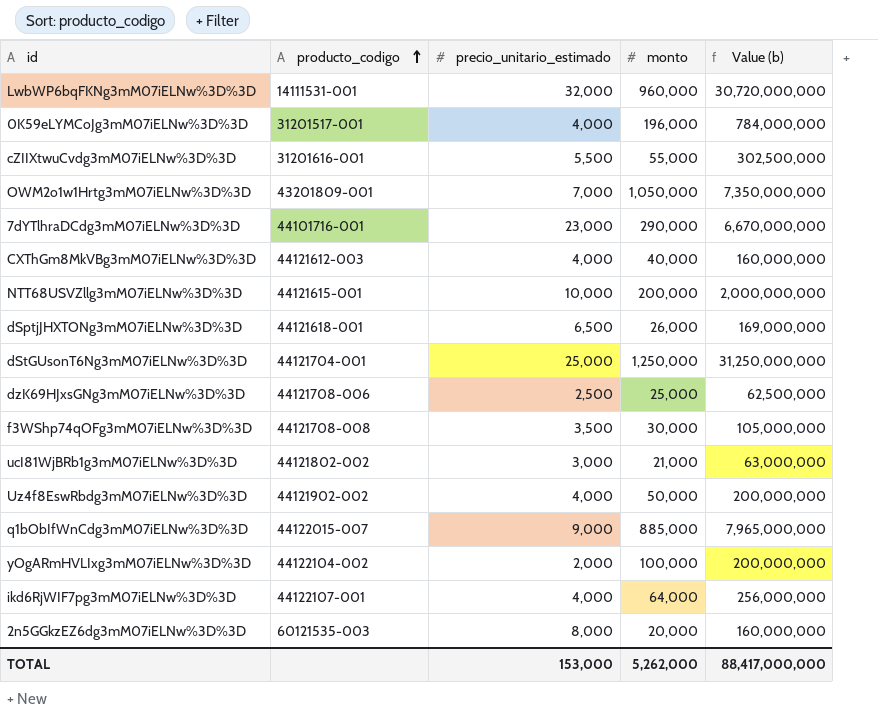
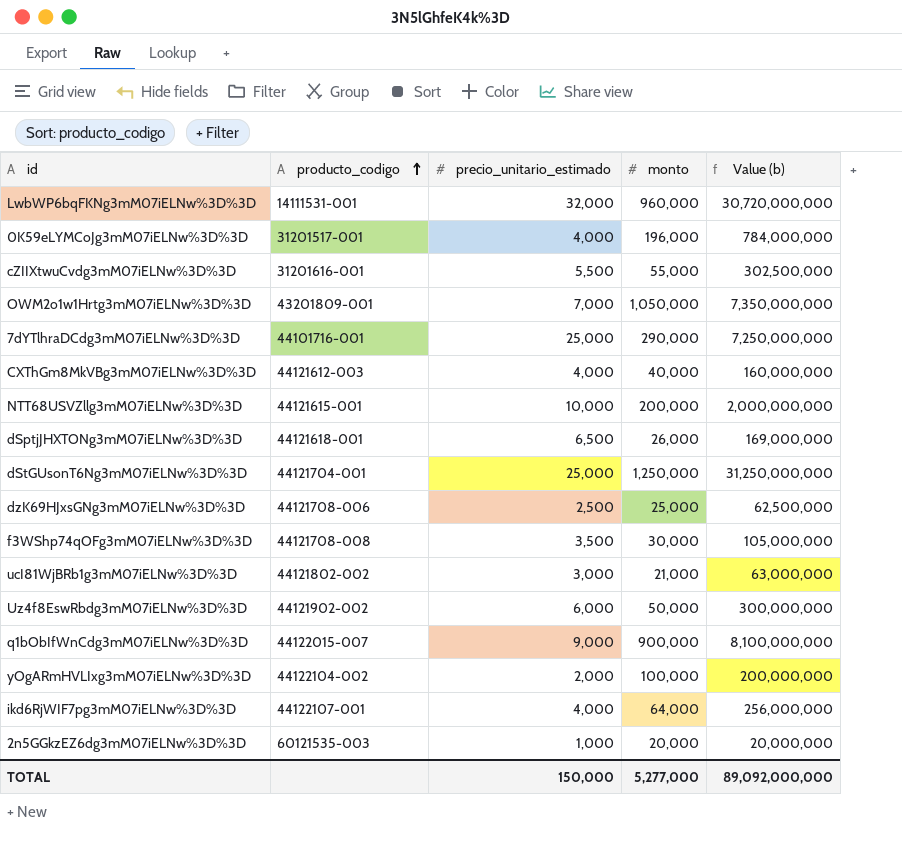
7dYTlhraDCdg3mM07iELNw%3D%3D | precio_unitario_estimado: 23,000 -> 25,000
7dYTlhraDCdg3mM07iELNw%3D%3D | Value (b): 6,670,000,000 -> 7,250,000,000
Uz4f8EswRbdg3mM07iELNw%3D%3D | precio_unitario_estimado: 4,000 -> 6,000
Uz4f8EswRbdg3mM07iELNw%3D%3D | Value (b): 200,000,000 -> 300,000,000
q1bObIfWnCdg3mM07iELNw%3D%3D | monto: 885,000 -> 900,000
q1bObIfWnCdg3mM07iELNw%3D%3D | Value (b): 7,965,000,000 -> 8,100,000,000
2n5GGkzEZ6dg3mM07iELNw%3D%3D | precio_unitario_estimado: 8,000 -> 1,000
2n5GGkzEZ6dg3mM07iELNw%3D%3D | Value (b): 160,000,000 -> 20,000,000
TOTAL | precio_unitario_estimado: 153,000 -> 150,000
TOTAL | monto: 5,262,000 -> 5,277,000
TOTAL | Value (b): 88,417,000,000 -> 89,092,000,000

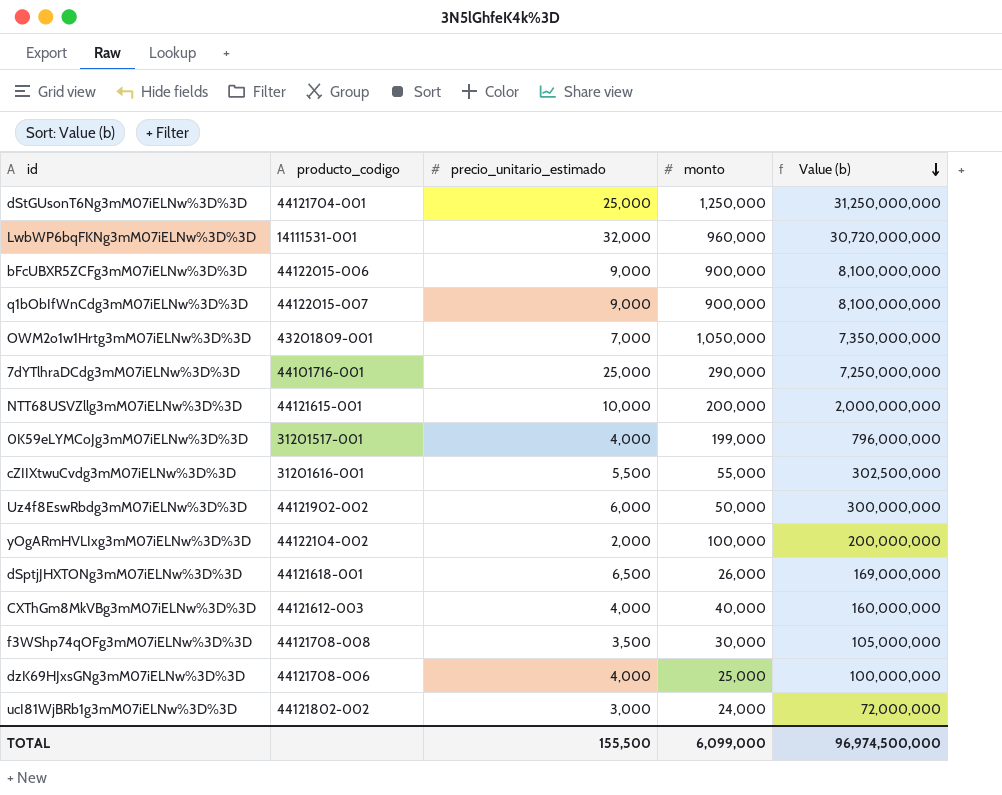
row order: producto_codigo ascending -> Value (b) descending
row ikd6RjWIF7pg3mM07iELNw%3D%3D: 44122107-001 | 4,000 | 64,000 | 256,000,000 -> none
row 2n5GGkzEZ6dg3mM07iELNw%3D%3D: 60121535-003 | 1,000 | 20,000 | 20,000,000 -> none
row bFcUBXR5ZCFg3mM07iELNw%3D%3D: none -> 44122015-006 | 9,000 | 900,000 | 8,100,000,000
0K59eLYMCoJg3mM07iELNw%3D%3D | monto: 196,000 -> 199,000
0K59eLYMCoJg3mM07iELNw%3D%3D | Value (b): 784,000,000 -> 796,000,000
dzK69HJxsGNg3mM07iELNw%3D%3D | precio_unitario_estimado: 2,500 -> 4,000
dzK69HJxsGNg3mM07iELNw%3D%3D | Value (b): 62,500,000 -> 100,000,000
ucI81WjBRb1g3mM07iELNw%3D%3D | monto: 21,000 -> 24,000
ucI81WjBRb1g3mM07iELNw%3D%3D | Value (b): 63,000,000 -> 72,000,000
TOTAL | precio_unitario_estimado: 150,000 -> 155,500
TOTAL | monto: 5,277,000 -> 6,099,000
TOTAL | Value (b): 89,092,000,000 -> 96,974,500,000

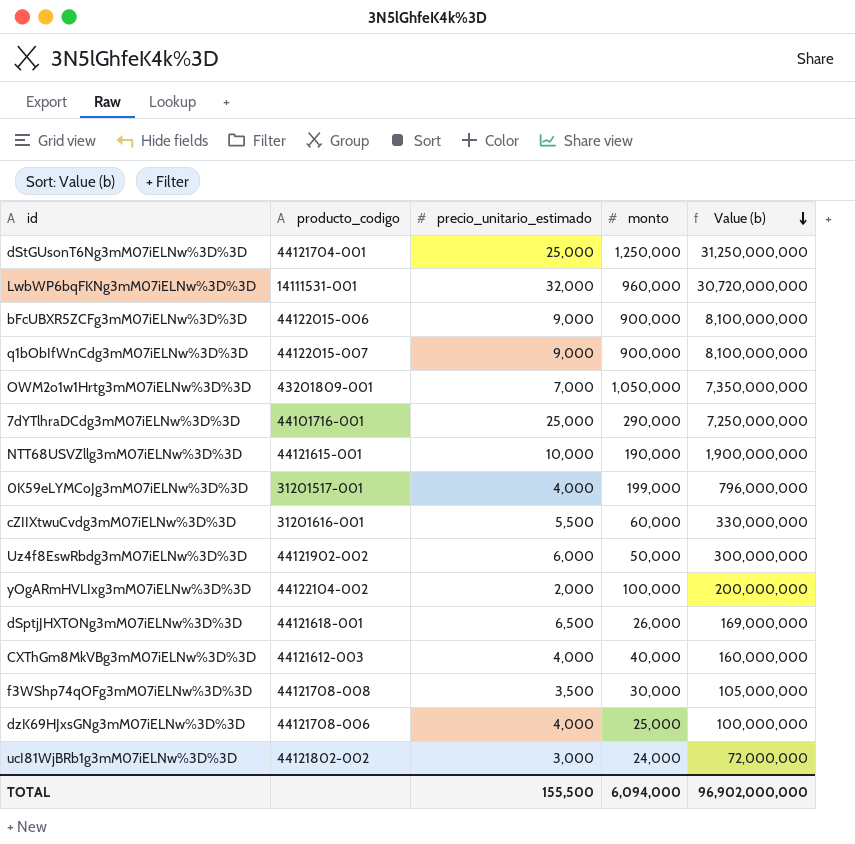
NTT68USVZllg3mM07iELNw%3D%3D | monto: 200,000 -> 190,000
NTT68USVZllg3mM07iELNw%3D%3D | Value (b): 2,000,000,000 -> 1,900,000,000
cZIIXtwuCvdg3mM07iELNw%3D%3D | monto: 55,000 -> 60,000
cZIIXtwuCvdg3mM07iELNw%3D%3D | Value (b): 302,500,000 -> 330,000,000
TOTAL | monto: 6,099,000 -> 6,094,000
TOTAL | Value (b): 96,974,500,000 -> 96,902,000,000

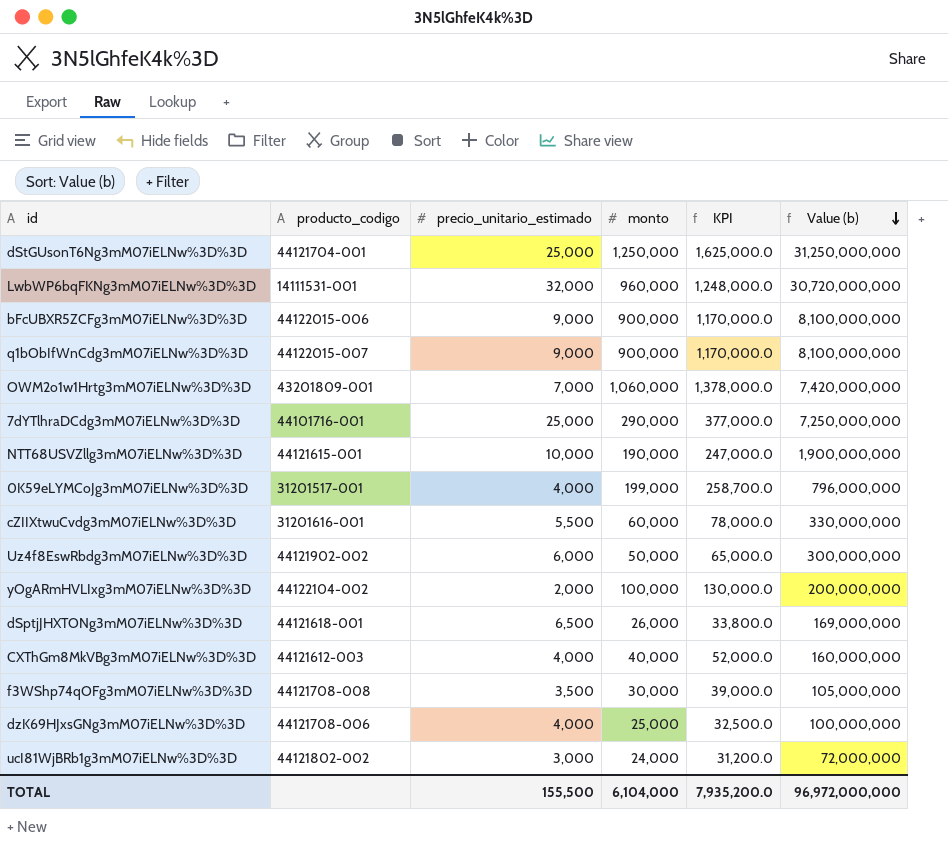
column KPI | formula: none -> [monto] * 1.3
OWM2o1w1Hrtg3mM07iELNw%3D%3D | monto: 1,050,000 -> 1,060,000
OWM2o1w1Hrtg3mM07iELNw%3D%3D | Value (b): 7,350,000,000 -> 7,420,000,000
TOTAL | monto: 6,094,000 -> 6,104,000
TOTAL | Value (b): 96,902,000,000 -> 96,972,000,000

